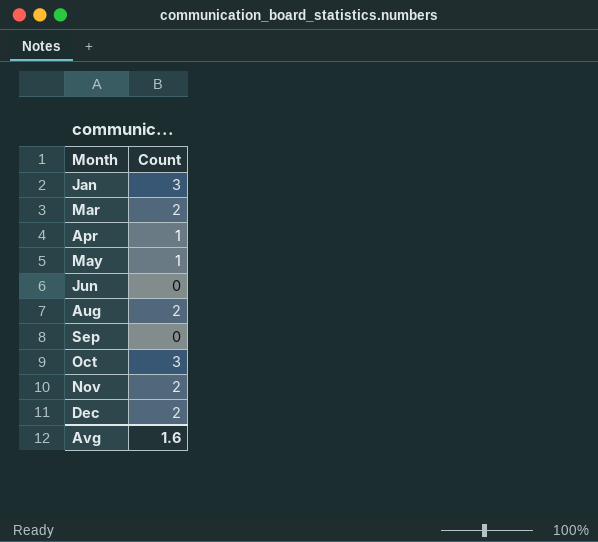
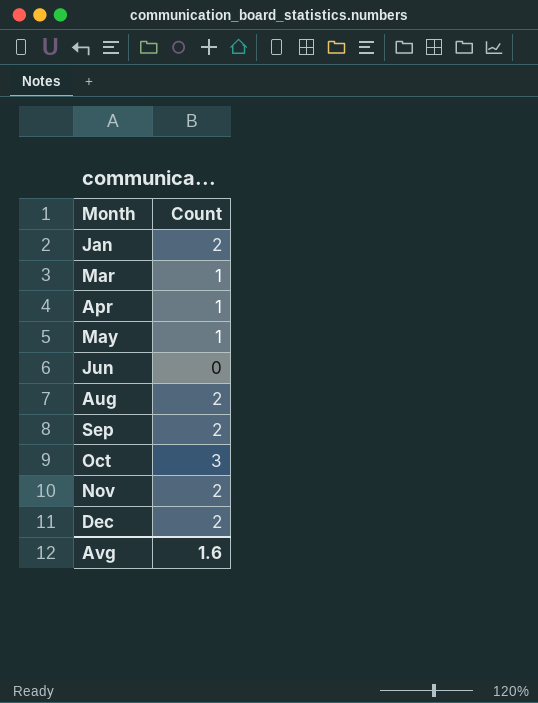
Jan | Count: 3 -> 2
Mar | Count: 2 -> 1
Sep | Count: 0 -> 2

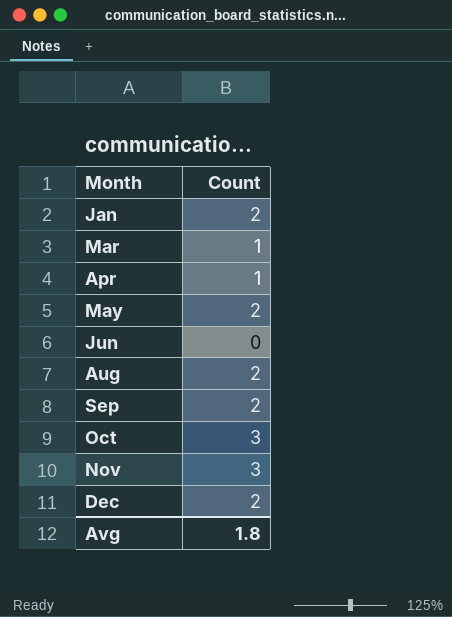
May | Count: 1 -> 2
Nov | Count: 2 -> 3
Avg | Count: 1.6 -> 1.8

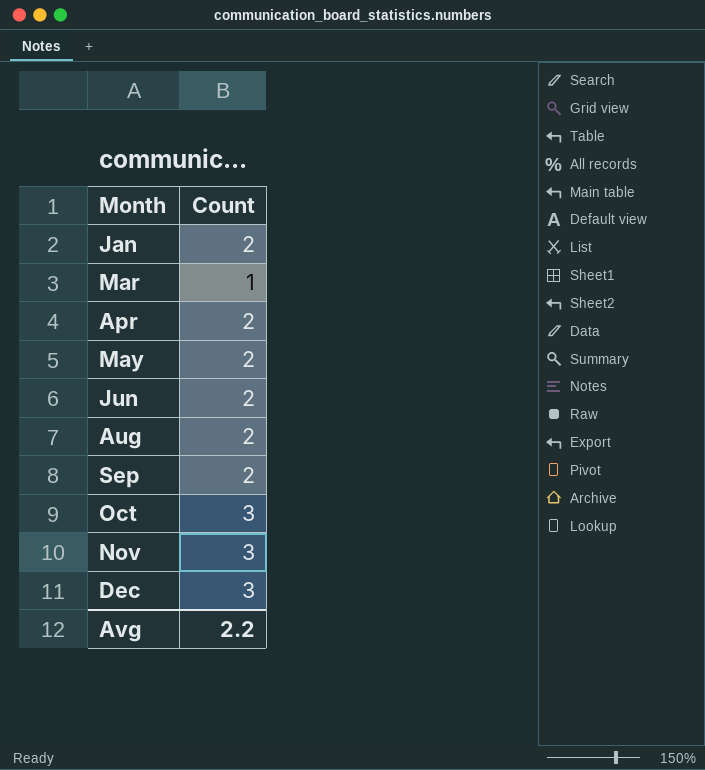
Apr | Count: 1 -> 2
Jun | Count: 0 -> 2
Dec | Count: 2 -> 3
Avg | Count: 1.8 -> 2.2

